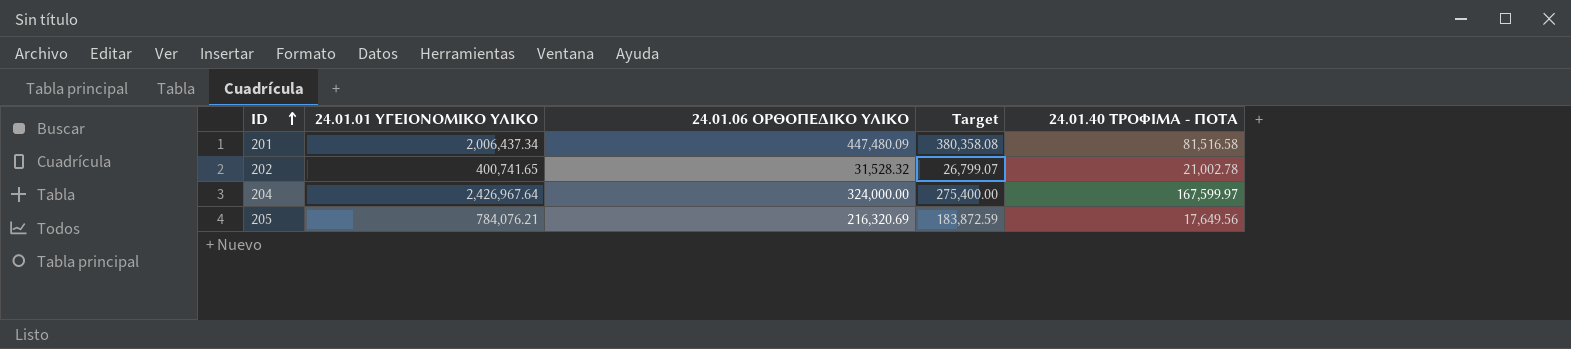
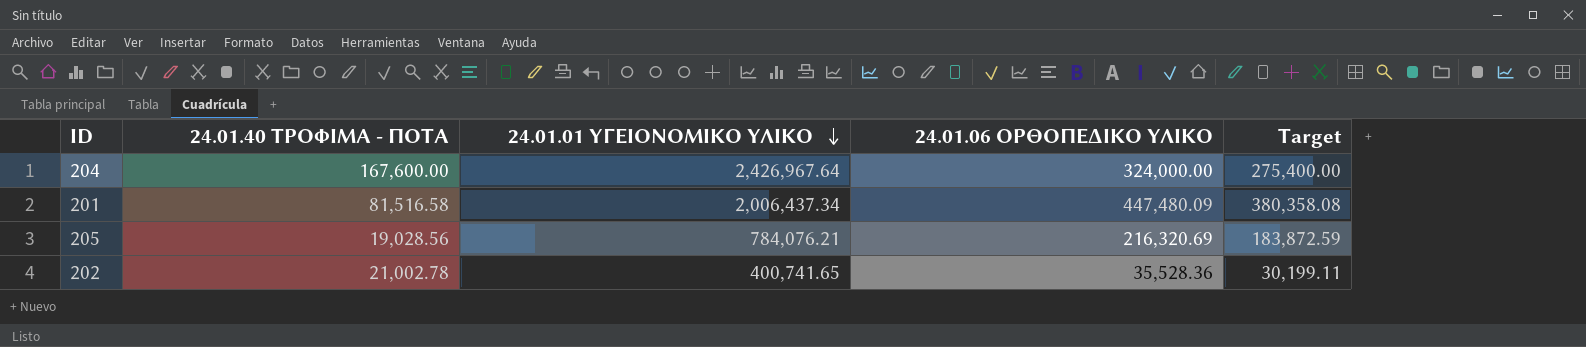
row order: ID ascending -> 24.01.01 ΥΓΕΙΟΝΟΜΙΚΟ ΥΛΙΚΟ descending
column 24.01.40 ΤΡΟΦΙΜΑ - ΠΟΤΑ | position: 5 -> 2
204 | 24.01.40 ΤΡΟΦΙΜΑ - ΠΟΤΑ: 167,599.97 -> 167,600.00
205 | 24.01.40 ΤΡΟΦΙΜΑ - ΠΟΤΑ: 17,649.56 -> 19,028.56
202 | 24.01.06 ΟΡΘΟΠΕΔΙΚΟ ΥΛΙΚΟ: 31,528.32 -> 35,528.36
202 | Target: 26,799.07 -> 30,199.11

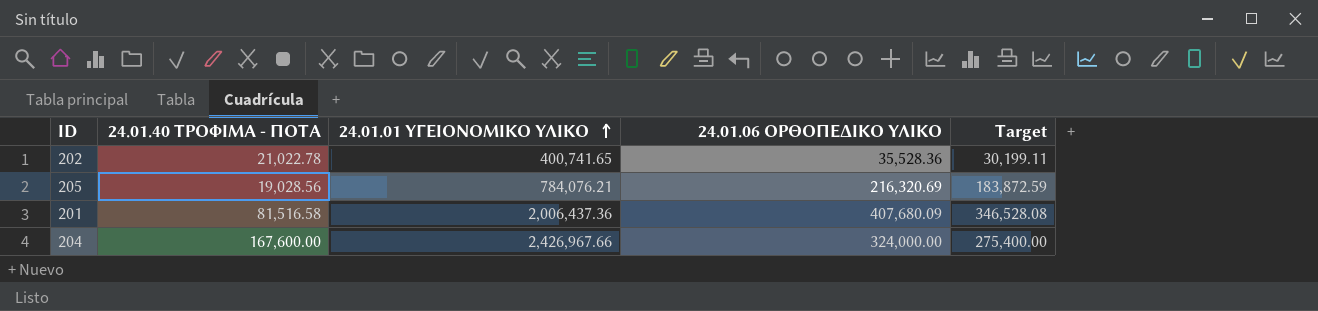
row order: 24.01.01 ΥΓΕΙΟΝΟΜΙΚΟ ΥΛΙΚΟ descending -> 24.01.01 ΥΓΕΙΟΝΟΜΙΚΟ ΥΛΙΚΟ ascending
202 | 24.01.40 ΤΡΟΦΙΜΑ - ΠΟΤΑ: 21,002.78 -> 21,022.78
201 | 24.01.01 ΥΓΕΙΟΝΟΜΙΚΟ ΥΛΙΚΟ: 2,006,437.34 -> 2,006,437.36
201 | 24.01.06 ΟΡΘΟΠΕΔΙΚΟ ΥΛΙΚΟ: 447,480.09 -> 407,680.09
201 | Target: 380,358.08 -> 346,528.08
204 | 24.01.01 ΥΓΕΙΟΝΟΜΙΚΟ ΥΛΙΚΟ: 2,426,967.64 -> 2,426,967.66

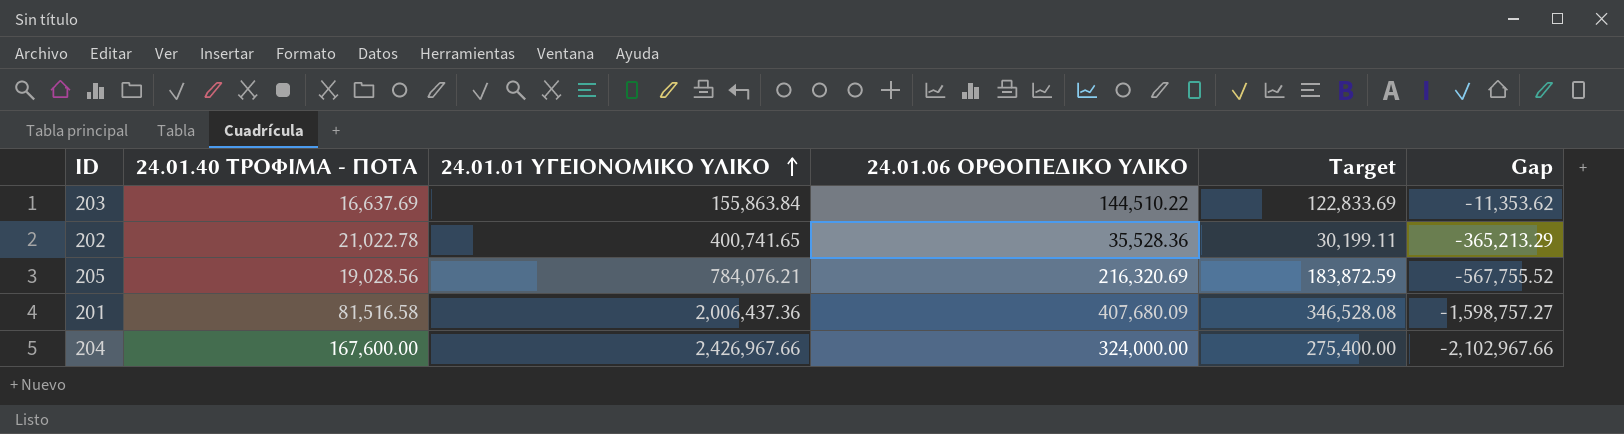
column Gap | formula: none -> [24.01.06 ΟΡΘΟΠΕΔΙΚΟ ΥΛΙΚΟ] - [24.01.01 ΥΓΕΙΟΝΟΜΙΚΟ ΥΛΙΚΟ]
row 203: none -> 16,637.69 | 155,863.84 | 144,510.22 | 122,833.69 | -11,353.62

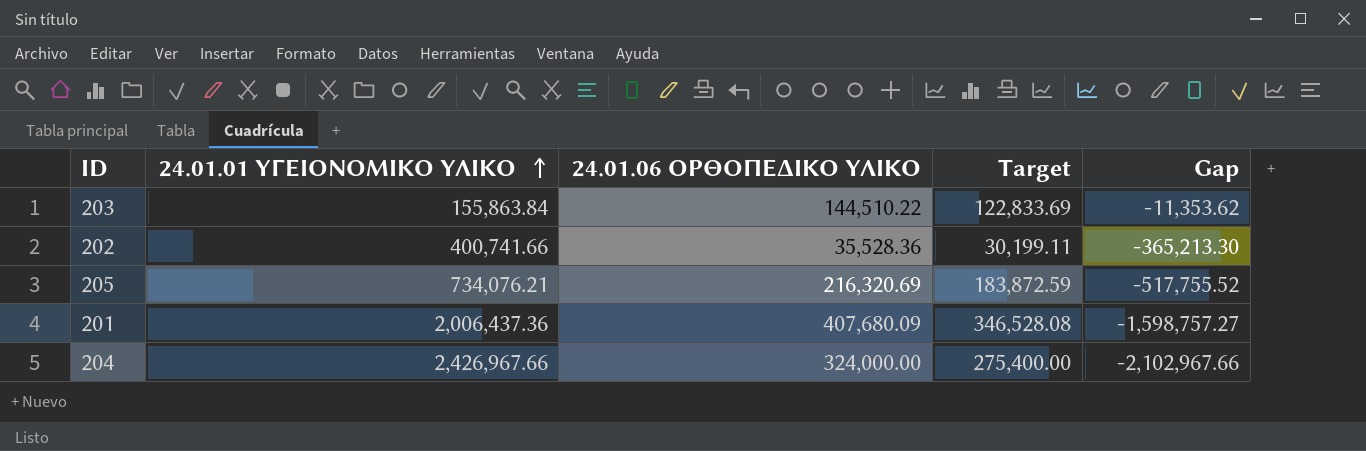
column 24.01.40 ΤΡΟΦΙΜΑ - ΠΟΤΑ | position: 2 -> none
202 | 24.01.01 ΥΓΕΙΟΝΟΜΙΚΟ ΥΛΙΚΟ: 400,741.65 -> 400,741.66
202 | Gap: -365,213.29 -> -365,213.30
205 | 24.01.01 ΥΓΕΙΟΝΟΜΙΚΟ ΥΛΙΚΟ: 784,076.21 -> 734,076.21
205 | Gap: -567,755.52 -> -517,755.52

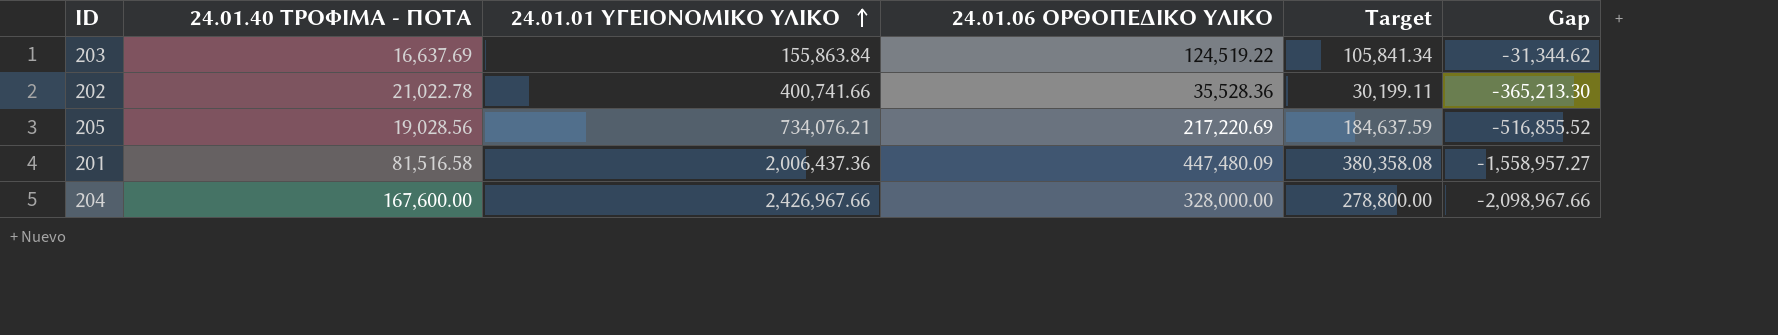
column 24.01.40 ΤΡΟΦΙΜΑ - ΠΟΤΑ | position: none -> 2
203 | 24.01.06 ΟΡΘΟΠΕΔΙΚΟ ΥΛΙΚΟ: 144,510.22 -> 124,519.22
203 | Target: 122,833.69 -> 105,841.34
203 | Gap: -11,353.62 -> -31,344.62
205 | 24.01.06 ΟΡΘΟΠΕΔΙΚΟ ΥΛΙΚΟ: 216,320.69 -> 217,220.69
205 | Target: 183,872.59 -> 184,637.59
205 | Gap: -517,755.52 -> -516,855.52
201 | 24.01.06 ΟΡΘΟΠΕΔΙΚΟ ΥΛΙΚΟ: 407,680.09 -> 447,480.09
201 | Target: 346,528.08 -> 380,358.08
201 | Gap: -1,598,757.27 -> -1,558,957.27
204 | 24.01.06 ΟΡΘΟΠΕΔΙΚΟ ΥΛΙΚΟ: 324,000.00 -> 328,000.00
204 | Target: 275,400.00 -> 278,800.00
204 | Gap: -2,102,967.66 -> -2,098,967.66

